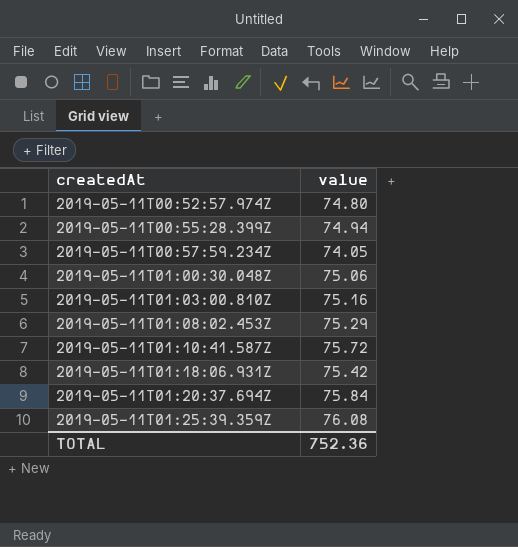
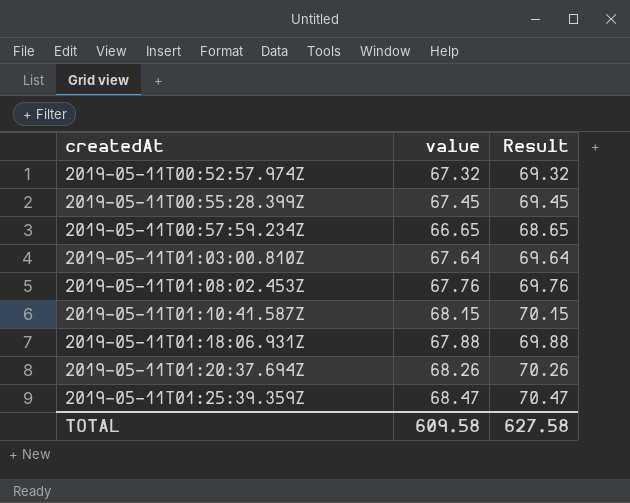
column Result | formula: none -> [value] + 2
row 2019-05-11T01:00:30.048Z: 75.06 -> none
2019-05-11T00:52:57.974Z | value: 74.80 -> 67.32
2019-05-11T00:55:28.399Z | value: 74.94 -> 67.45
2019-05-11T00:57:59.234Z | value: 74.05 -> 66.65
2019-05-11T01:03:00.810Z | value: 75.16 -> 67.64
2019-05-11T01:08:02.453Z | value: 75.29 -> 67.76
2019-05-11T01:10:41.587Z | value: 75.72 -> 68.15
2019-05-11T01:18:06.931Z | value: 75.42 -> 67.88
2019-05-11T01:20:37.694Z | value: 75.84 -> 68.26
2019-05-11T01:25:39.359Z | value: 76.08 -> 68.47
TOTAL | value: 752.36 -> 609.58

